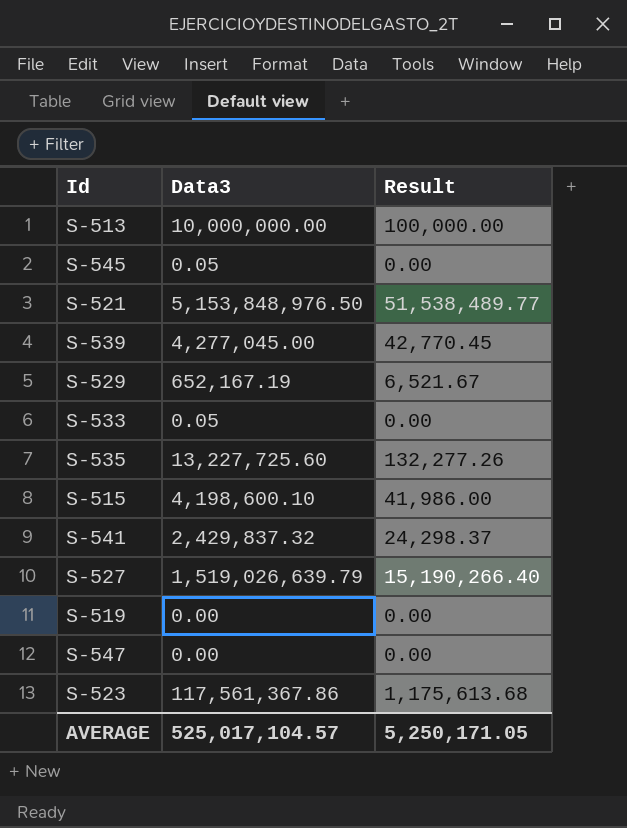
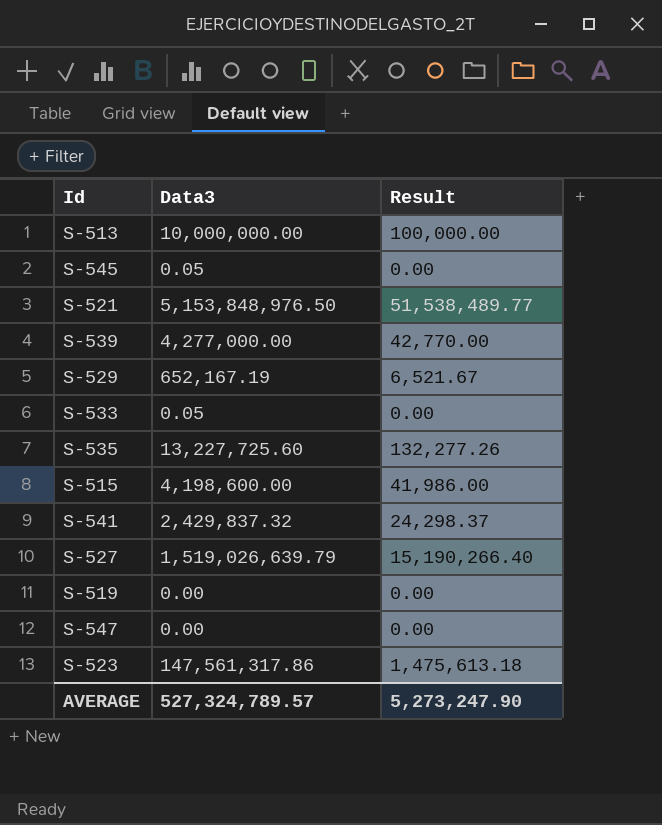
S-539 | Data3: 4,277,045.00 -> 4,277,000.00
S-539 | Result: 42,770.45 -> 42,770.00
S-515 | Data3: 4,198,600.10 -> 4,198,600.00
S-523 | Data3: 117,561,367.86 -> 147,561,317.86
S-523 | Result: 1,175,613.68 -> 1,475,613.18
AVERAGE | Data3: 525,017,104.57 -> 527,324,789.57
AVERAGE | Result: 5,250,171.05 -> 5,273,247.90

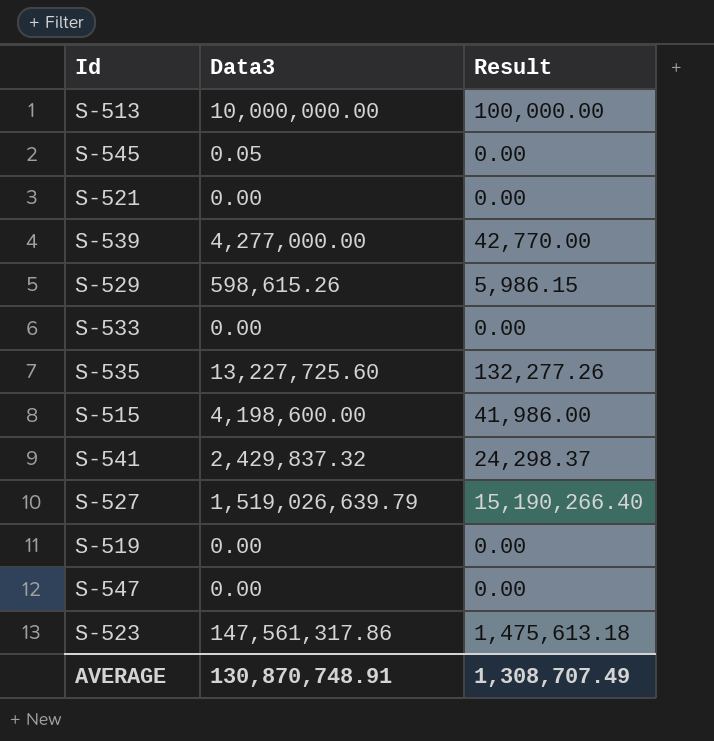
S-521 | Data3: 5,153,848,976.50 -> 0.00
S-521 | Result: 51,538,489.77 -> 0.00
S-529 | Data3: 652,167.19 -> 598,615.26
S-529 | Result: 6,521.67 -> 5,986.15
S-533 | Data3: 0.05 -> 0.00
AVERAGE | Data3: 527,324,789.57 -> 130,870,748.91
AVERAGE | Result: 5,273,247.90 -> 1,308,707.49

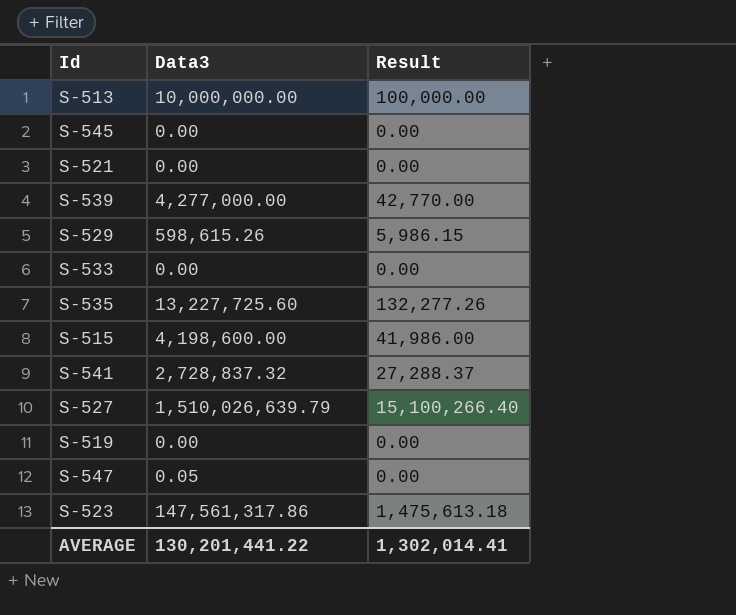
S-545 | Data3: 0.05 -> 0.00
S-541 | Data3: 2,429,837.32 -> 2,728,837.32
S-541 | Result: 24,298.37 -> 27,288.37
S-527 | Data3: 1,519,026,639.79 -> 1,510,026,639.79
S-527 | Result: 15,190,266.40 -> 15,100,266.40
S-547 | Data3: 0.00 -> 0.05
AVERAGE | Data3: 130,870,748.91 -> 130,201,441.22
AVERAGE | Result: 1,308,707.49 -> 1,302,014.41

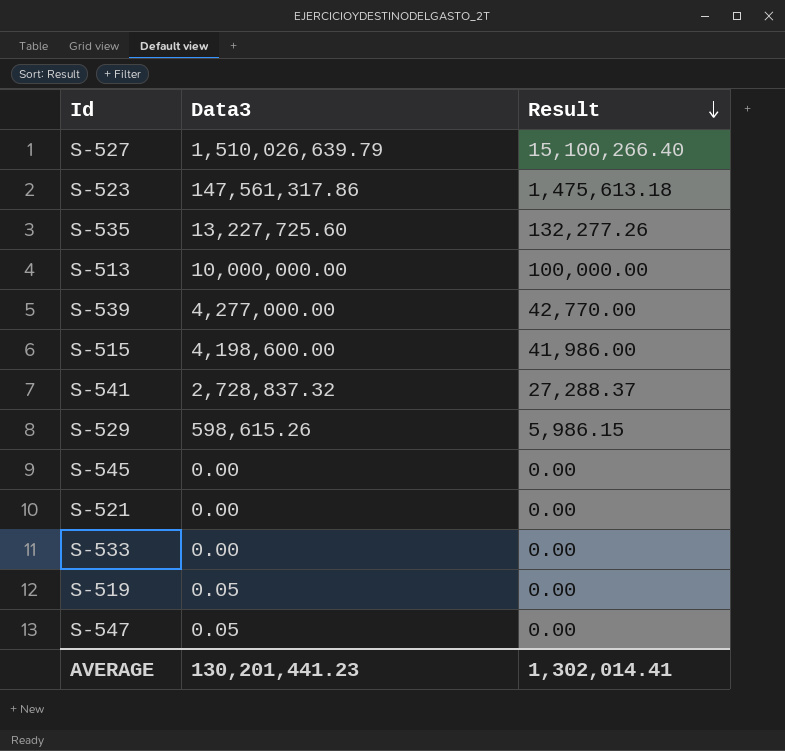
row order: none -> Result descending
S-519 | Data3: 0.00 -> 0.05
AVERAGE | Data3: 130,201,441.22 -> 130,201,441.23

